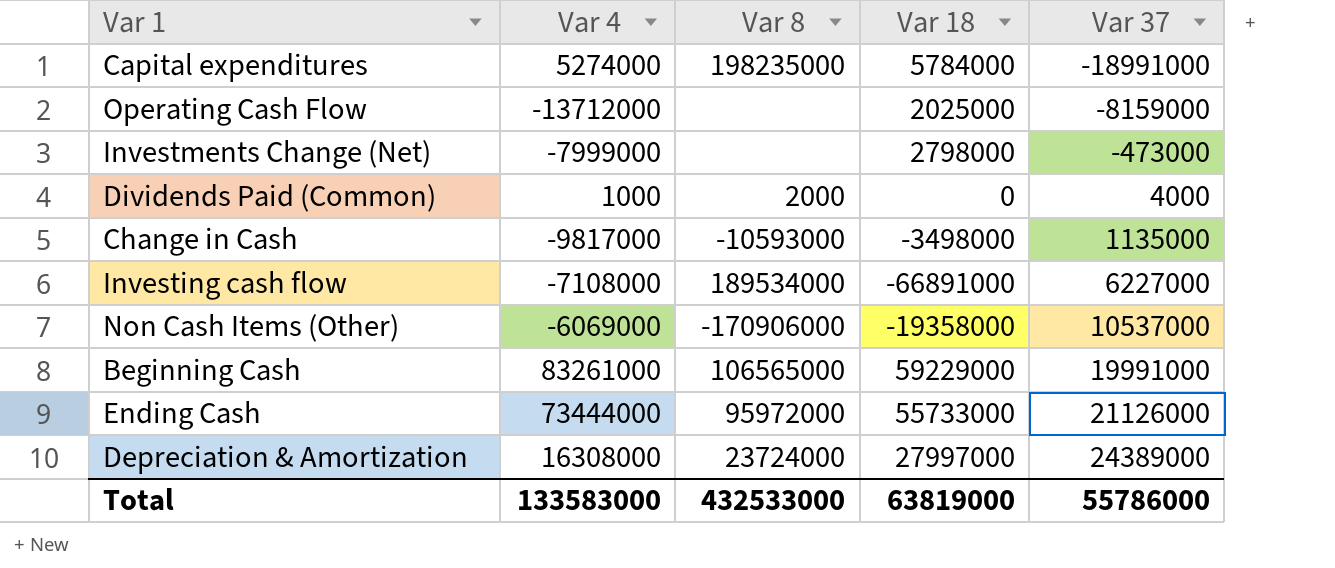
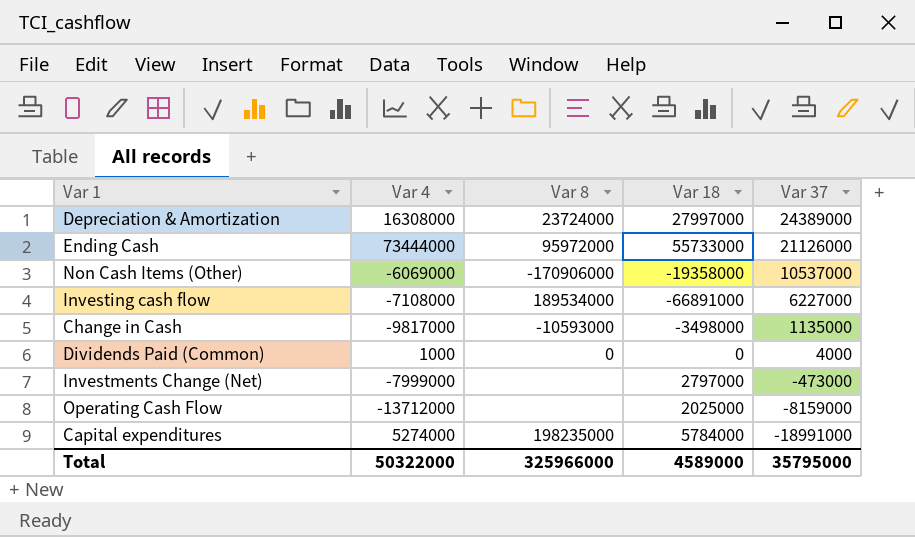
row order: Var 37 ascending -> Var 37 descending
row Beginning Cash: 83261000 | 106565000 | 59229000 | 19991000 -> none
Dividends Paid (Common) | Var 8: 2000 -> 0
Investments Change (Net) | Var 18: 2798000 -> 2797000
Total | Var 4: 133583000 -> 50322000
Total | Var 8: 432533000 -> 325966000
Total | Var 18: 63819000 -> 4589000
Total | Var 37: 55786000 -> 35795000

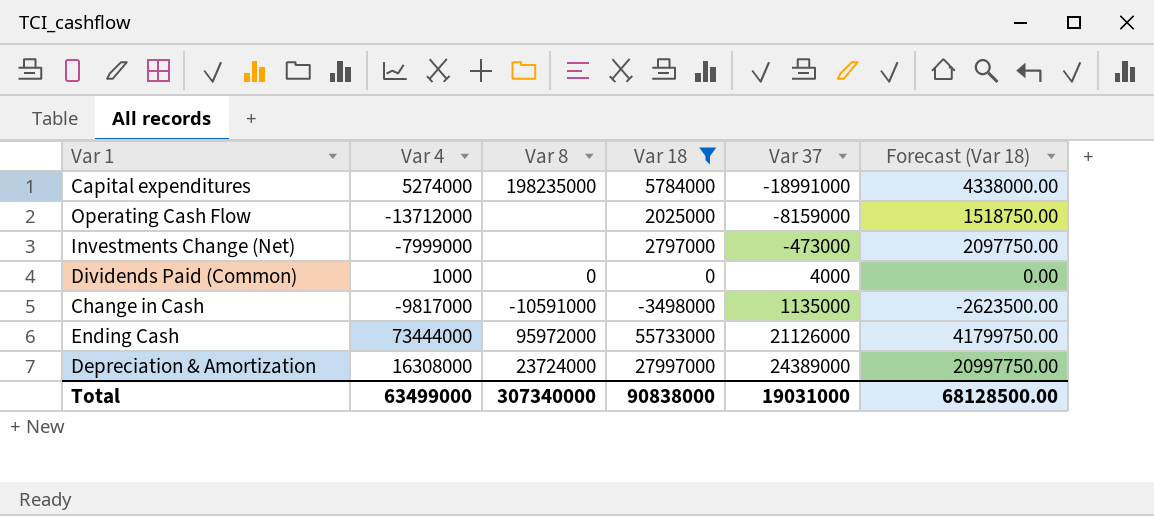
filter: none -> Var 18 >= -3498000
row order: Var 37 descending -> Var 37 ascending
column Forecast (Var 18) | formula: none -> [Var 18] * 0.75
Change in Cash | Var 8: -10593000 -> -10591000
Total | Var 4: 50322000 -> 63499000
Total | Var 8: 325966000 -> 307340000
Total | Var 18: 4589000 -> 90838000
Total | Var 37: 35795000 -> 19031000

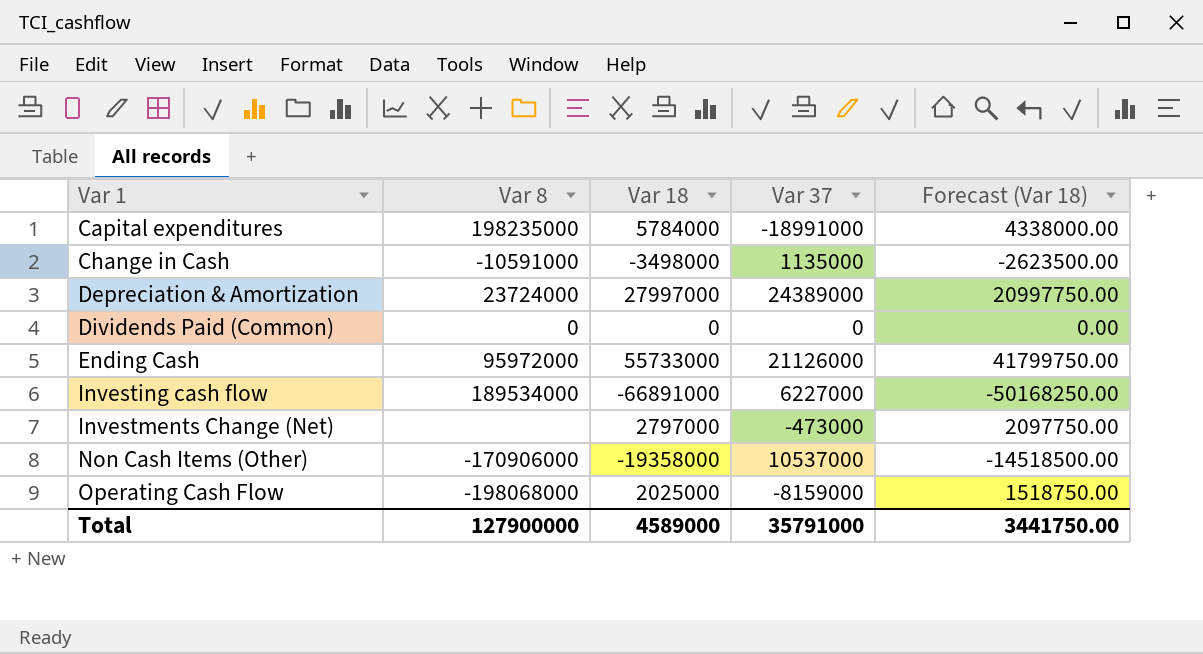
filter: Var 18 >= -3498000 -> none
row order: Var 37 ascending -> Var 1 ascending
column Var 4 | position: 2 -> none
Dividends Paid (Common) | Var 37: 4000 -> 0
Operating Cash Flow | Var 8: none -> -198068000
Total | Var 8: 307340000 -> 127900000
Total | Var 18: 90838000 -> 4589000
Total | Var 37: 19031000 -> 35791000
Total | Forecast (Var 18): 68128500.00 -> 3441750.00

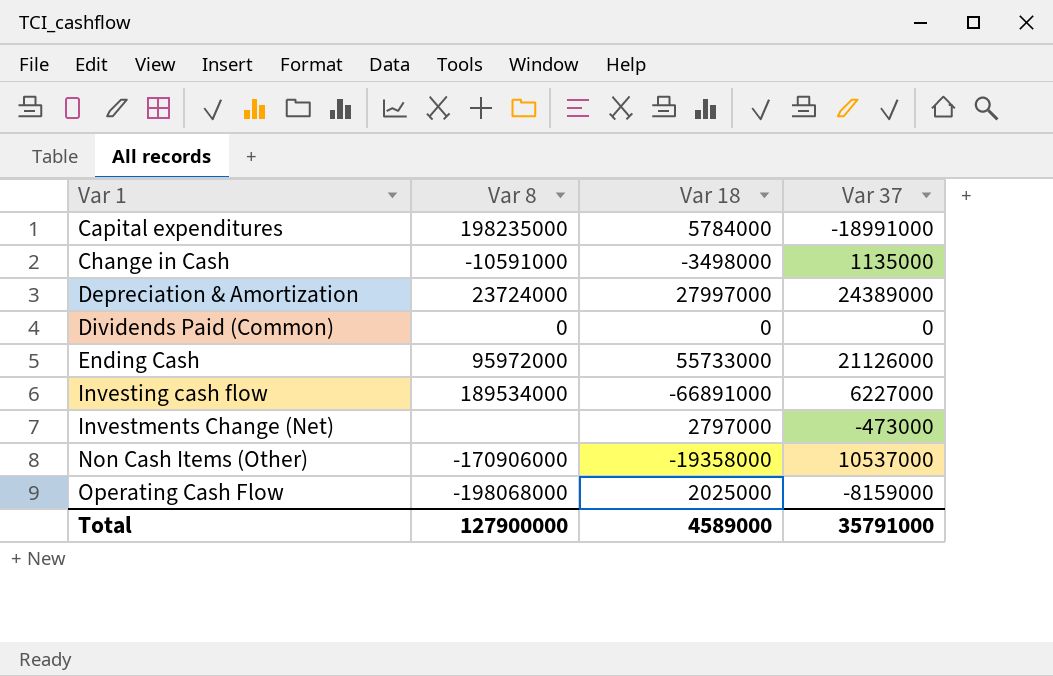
column Forecast (Var 18) | formula: [Var 18] * 0.75 -> none

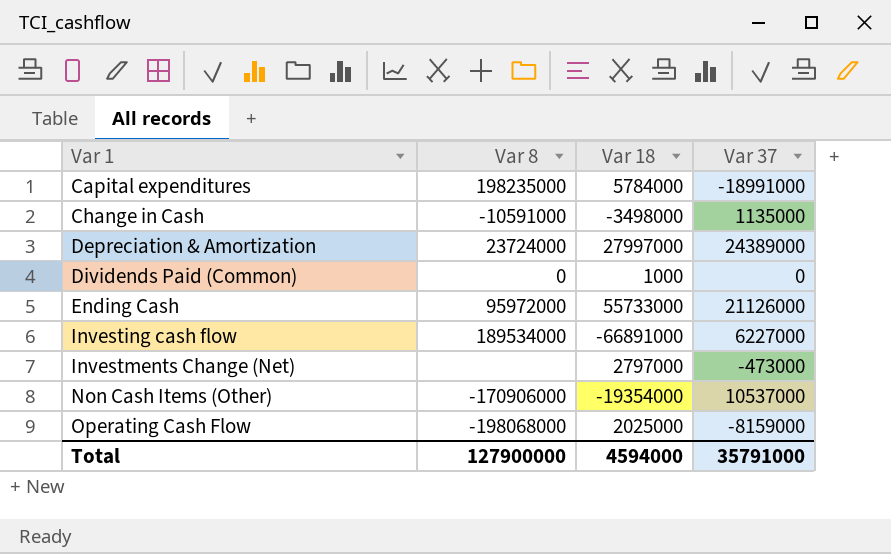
Dividends Paid (Common) | Var 18: 0 -> 1000
Non Cash Items (Other) | Var 18: -19358000 -> -19354000
Total | Var 18: 4589000 -> 4594000

